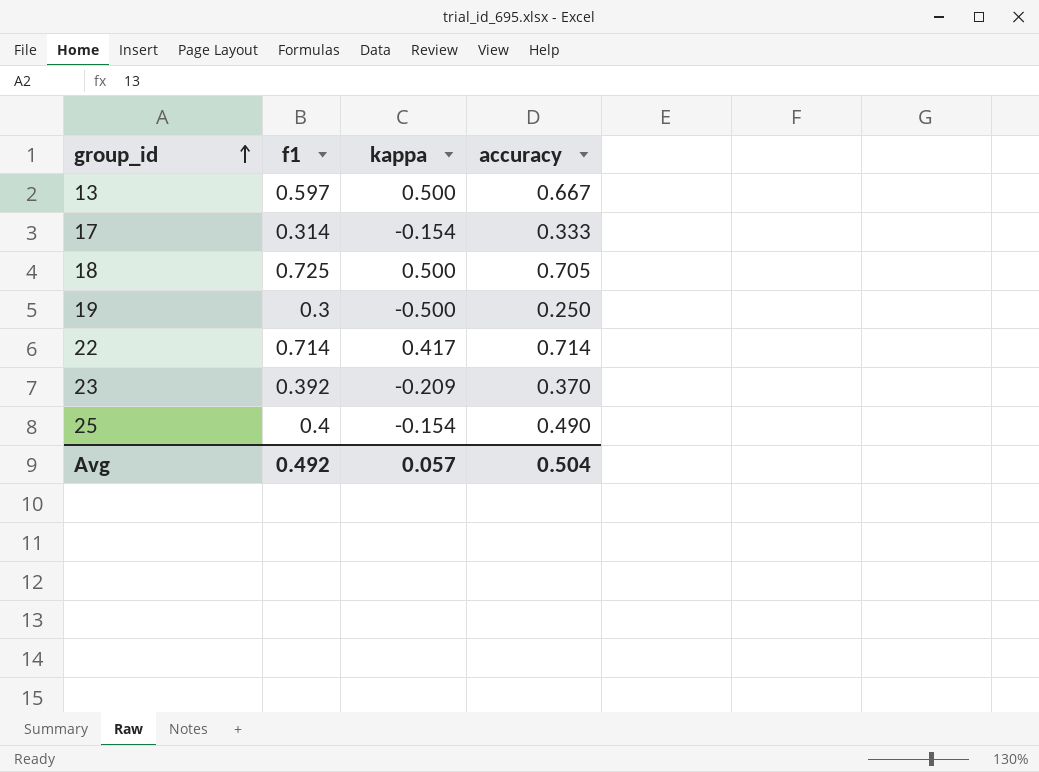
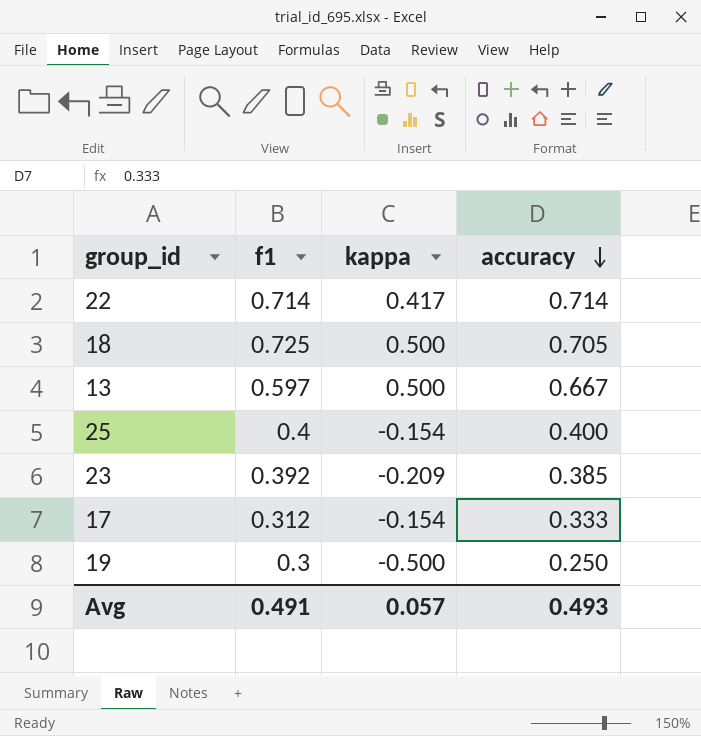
row order: group_id ascending -> accuracy descending
25 | accuracy: 0.490 -> 0.400
23 | accuracy: 0.370 -> 0.385
17 | f1: 0.314 -> 0.312
Avg | f1: 0.492 -> 0.491
Avg | accuracy: 0.504 -> 0.493

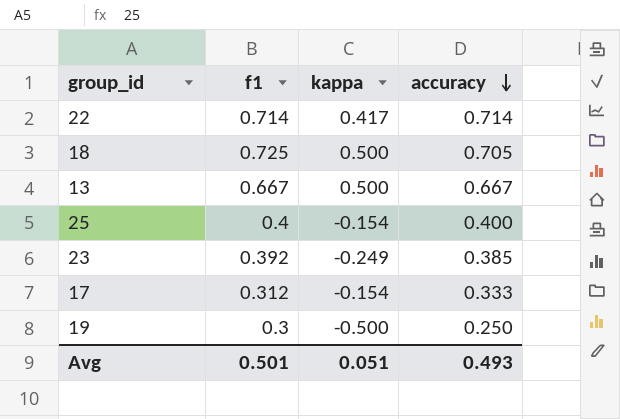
13 | f1: 0.597 -> 0.667
23 | kappa: -0.209 -> -0.249
Avg | f1: 0.491 -> 0.501
Avg | kappa: 0.057 -> 0.051

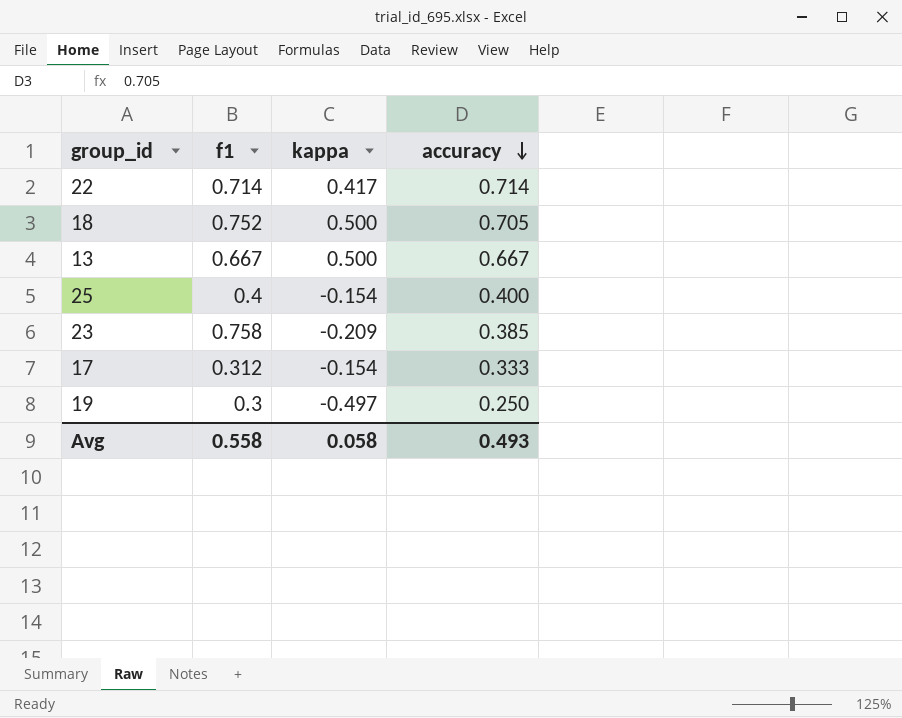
18 | f1: 0.725 -> 0.752
23 | f1: 0.392 -> 0.758
23 | kappa: -0.249 -> -0.209
19 | kappa: -0.500 -> -0.497
Avg | f1: 0.501 -> 0.558
Avg | kappa: 0.051 -> 0.058

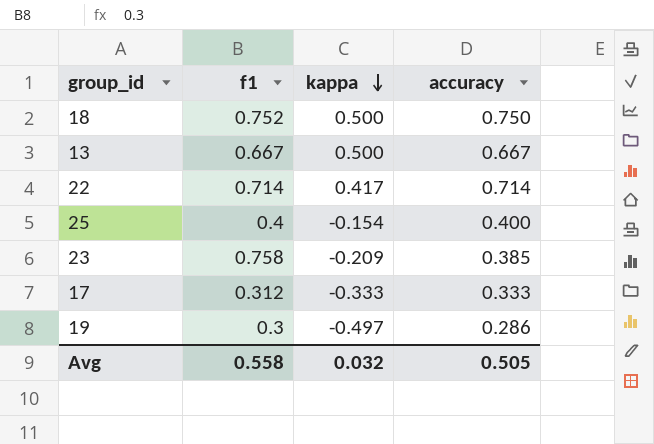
row order: accuracy descending -> kappa descending
18 | accuracy: 0.705 -> 0.750
17 | kappa: -0.154 -> -0.333
19 | accuracy: 0.250 -> 0.286
Avg | kappa: 0.058 -> 0.032
Avg | accuracy: 0.493 -> 0.505

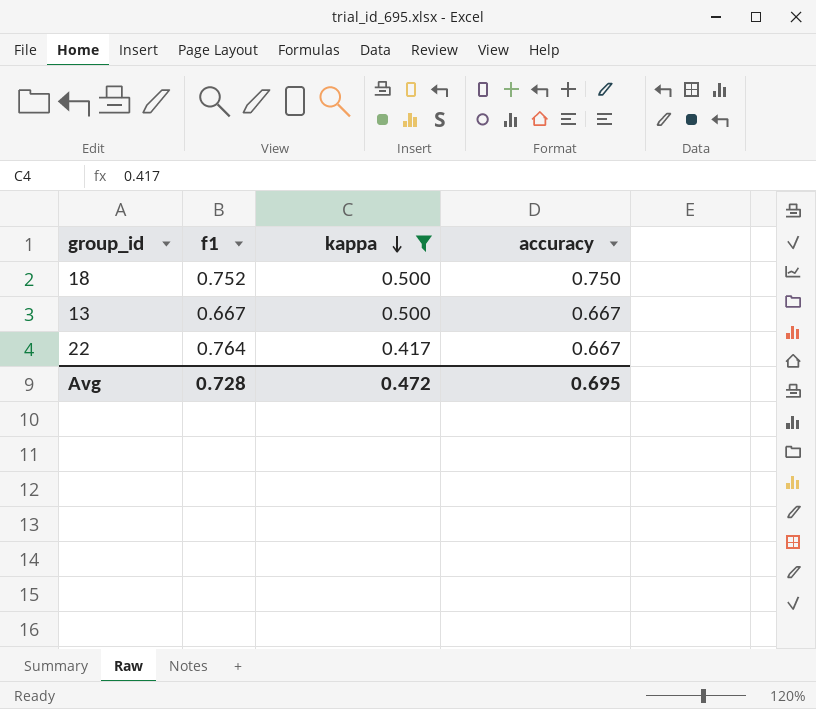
filter: none -> kappa >= 0.417
22 | f1: 0.714 -> 0.764
22 | accuracy: 0.714 -> 0.667
Avg | f1: 0.558 -> 0.728
Avg | kappa: 0.032 -> 0.472
Avg | accuracy: 0.505 -> 0.695

